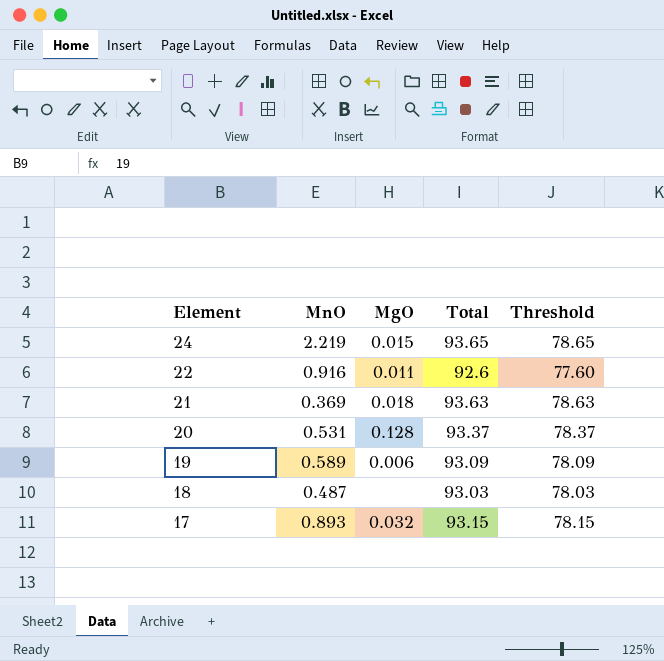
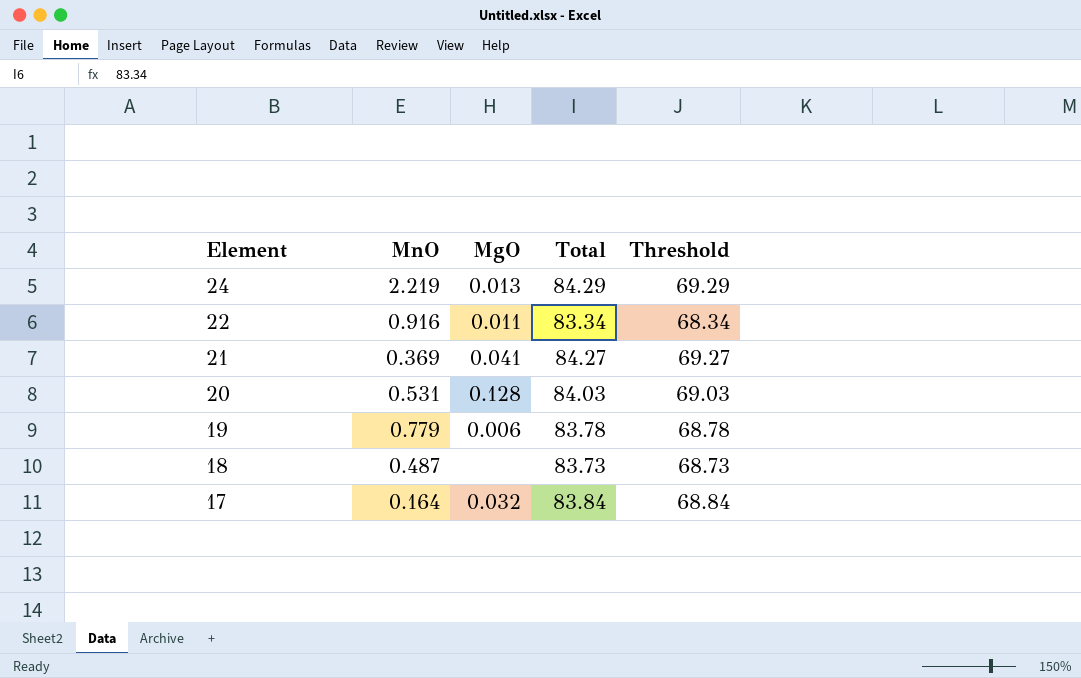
24 | MgO: 0.015 -> 0.013
24 | Total: 93.65 -> 84.29
24 | Threshold: 78.65 -> 69.29
22 | Total: 92.6 -> 83.34
22 | Threshold: 77.60 -> 68.34
21 | MgO: 0.018 -> 0.041
21 | Total: 93.63 -> 84.27
21 | Threshold: 78.63 -> 69.27
20 | Total: 93.37 -> 84.03
20 | Threshold: 78.37 -> 69.03
19 | MnO: 0.589 -> 0.779
19 | Total: 93.09 -> 83.78
19 | Threshold: 78.09 -> 68.78
18 | Total: 93.03 -> 83.73
18 | Threshold: 78.03 -> 68.73
17 | MnO: 0.893 -> 0.164
17 | Total: 93.15 -> 83.84
17 | Threshold: 78.15 -> 68.84

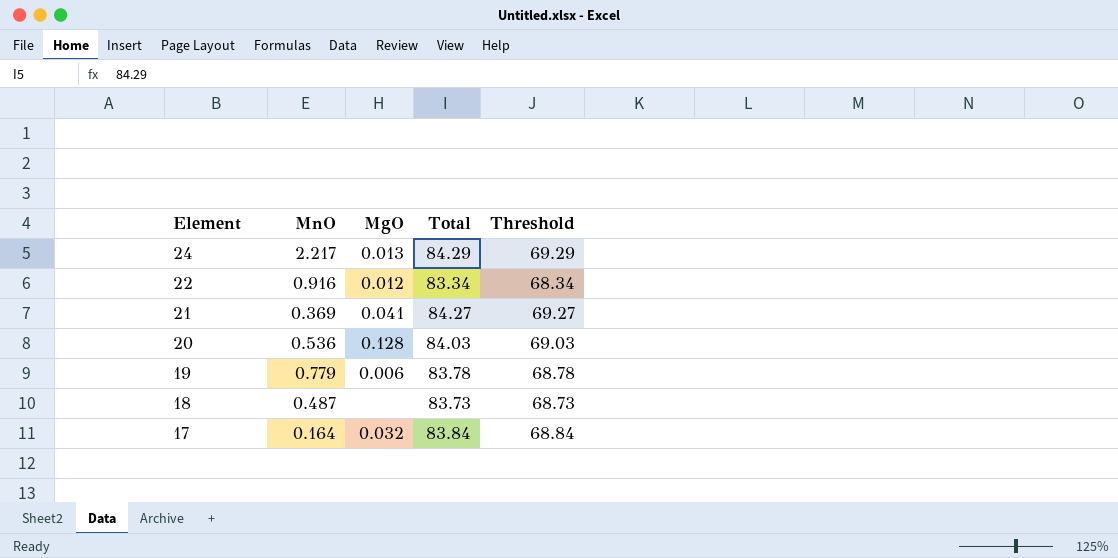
24 | MnO: 2.219 -> 2.217
22 | MgO: 0.011 -> 0.012
20 | MnO: 0.531 -> 0.536

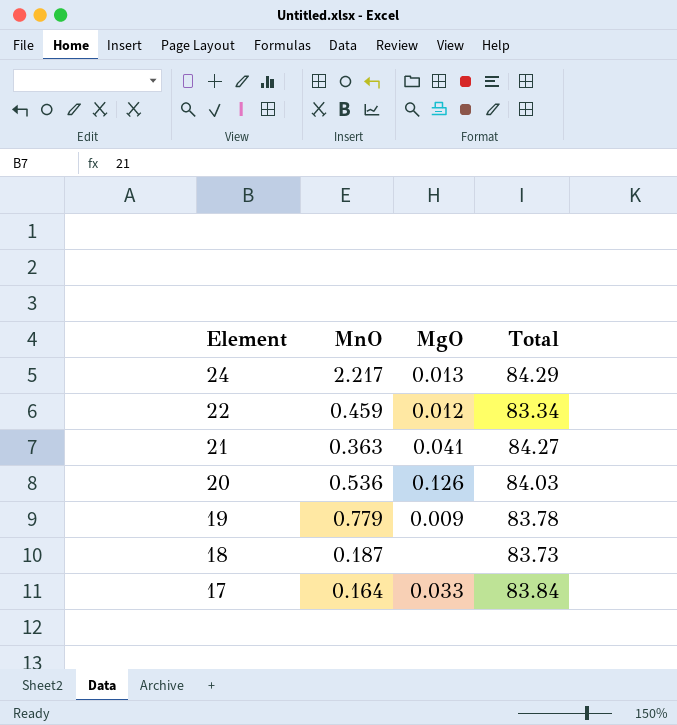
column Threshold | formula: [Total] - 15 -> none
22 | MnO: 0.916 -> 0.459
21 | MnO: 0.369 -> 0.363
20 | MgO: 0.128 -> 0.126
19 | MgO: 0.006 -> 0.009
18 | MnO: 0.487 -> 0.187
17 | MgO: 0.032 -> 0.033

